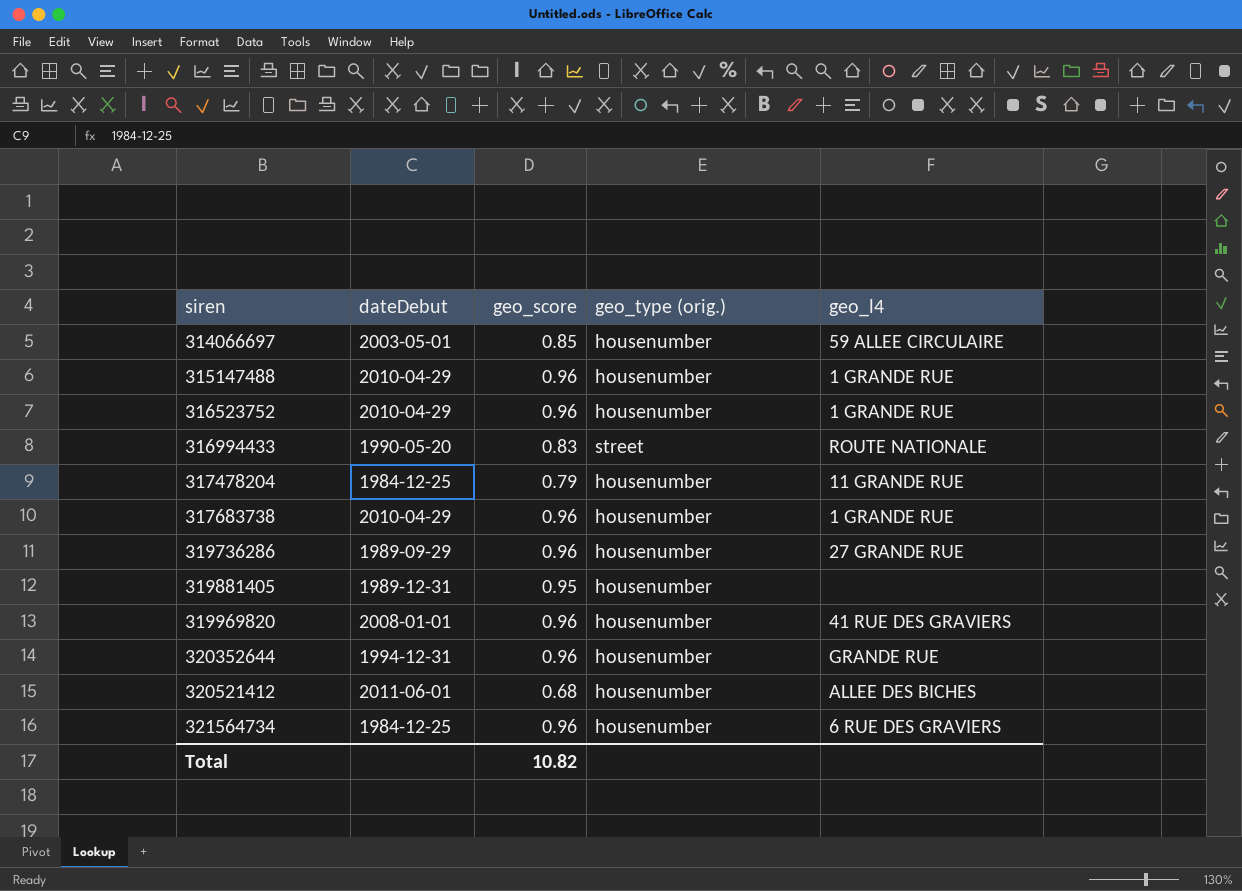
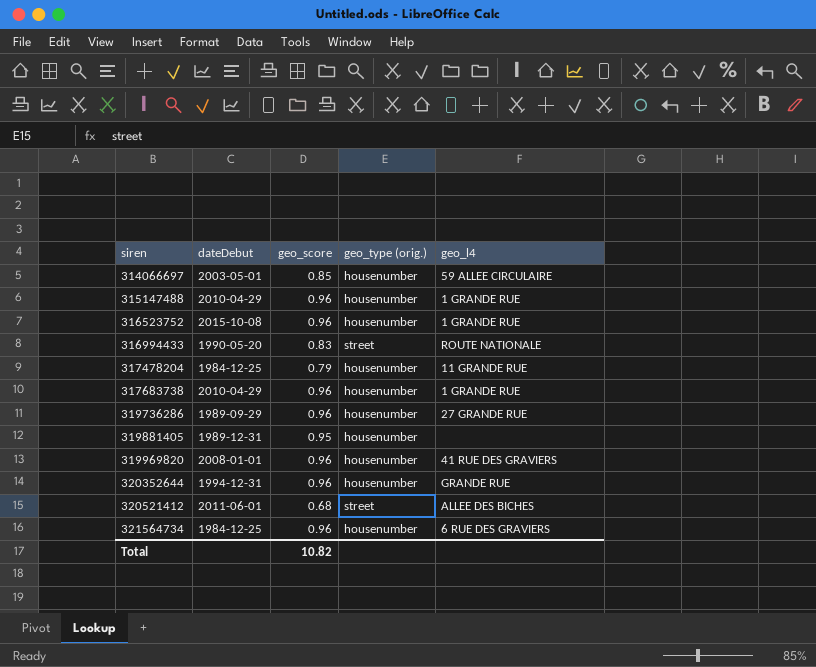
316523752 | dateDebut: 2010-04-29 -> 2015-10-08
320521412 | geo_type (orig.): housenumber -> street

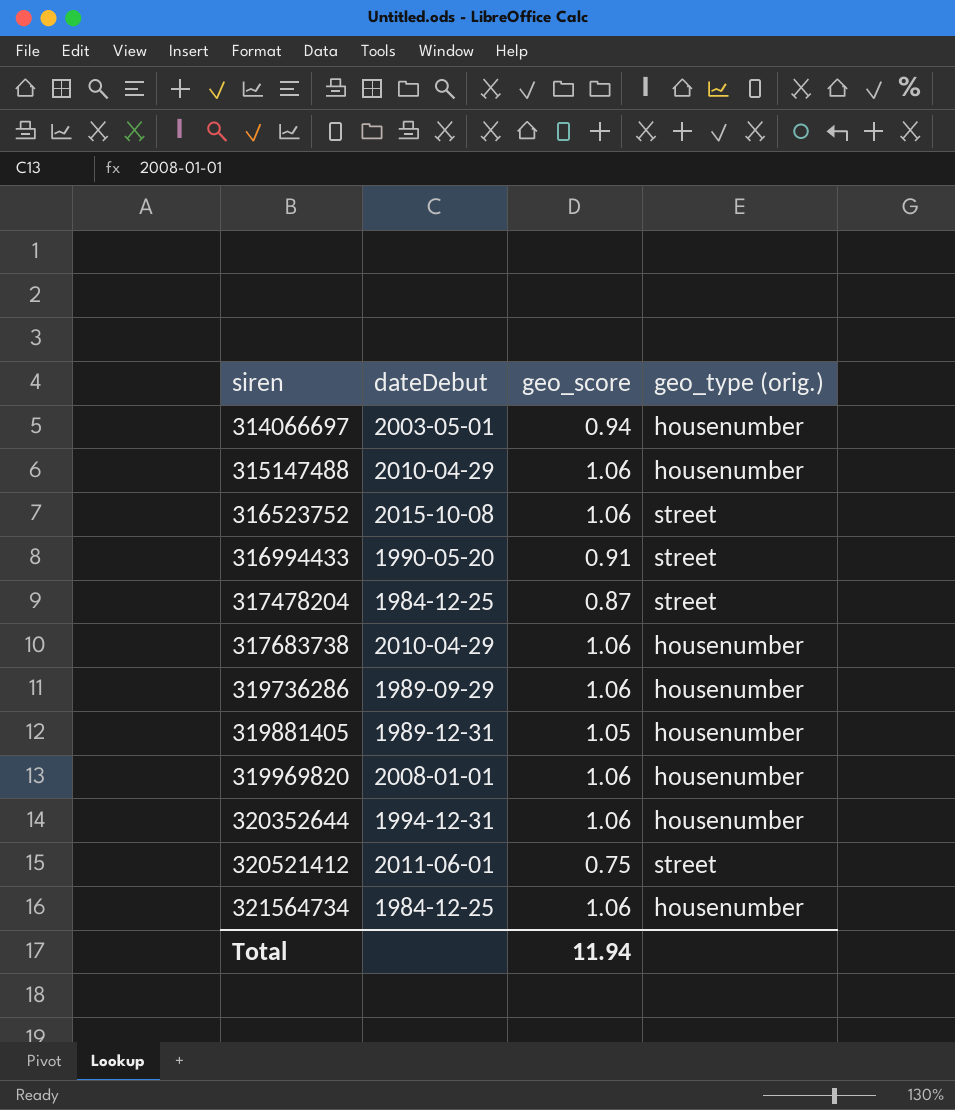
column geo_l4 | position: 5 -> none
314066697 | geo_score: 0.85 -> 0.94
315147488 | geo_score: 0.96 -> 1.06
316523752 | geo_score: 0.96 -> 1.06
316523752 | geo_type (orig.): housenumber -> street
316994433 | geo_score: 0.83 -> 0.91
317478204 | geo_score: 0.79 -> 0.87
317478204 | geo_type (orig.): housenumber -> street
317683738 | geo_score: 0.96 -> 1.06
319736286 | geo_score: 0.96 -> 1.06
319881405 | geo_score: 0.95 -> 1.05
319969820 | geo_score: 0.96 -> 1.06
320352644 | geo_score: 0.96 -> 1.06
320521412 | geo_score: 0.68 -> 0.75
321564734 | geo_score: 0.96 -> 1.06
Total | geo_score: 10.82 -> 11.94

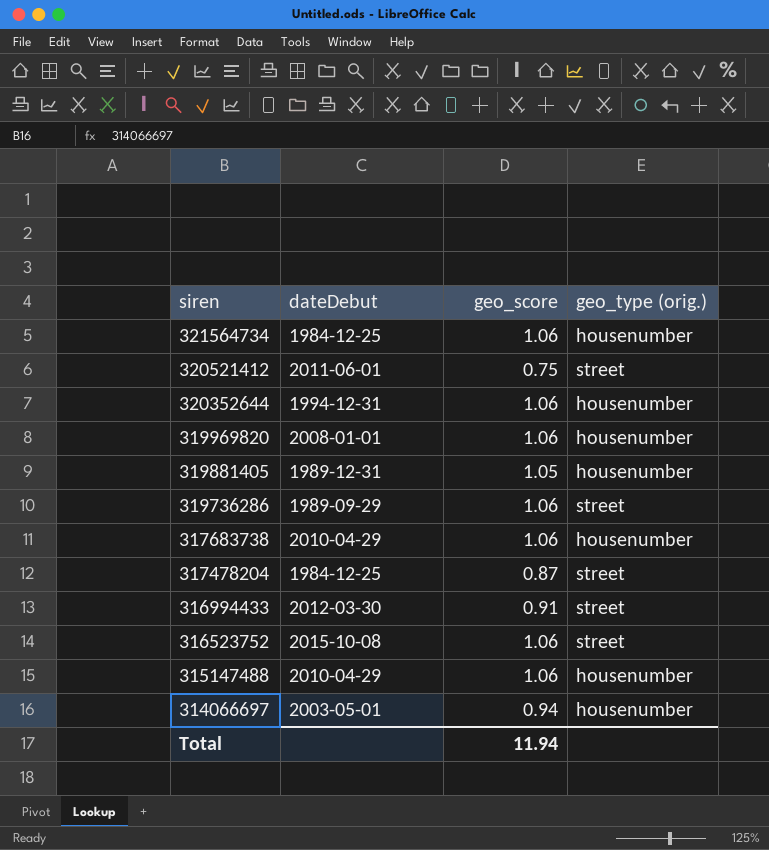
row order: siren ascending -> siren descending
319736286 | geo_type (orig.): housenumber -> street
316994433 | dateDebut: 1990-05-20 -> 2012-03-30

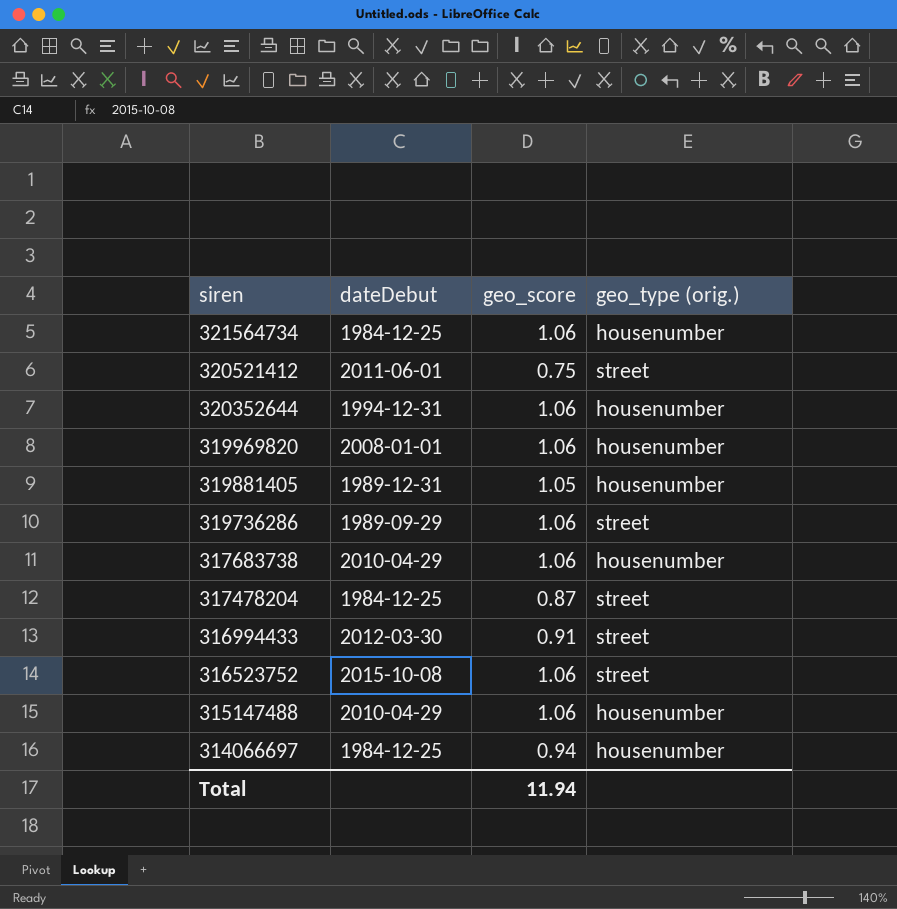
314066697 | dateDebut: 2003-05-01 -> 1984-12-25

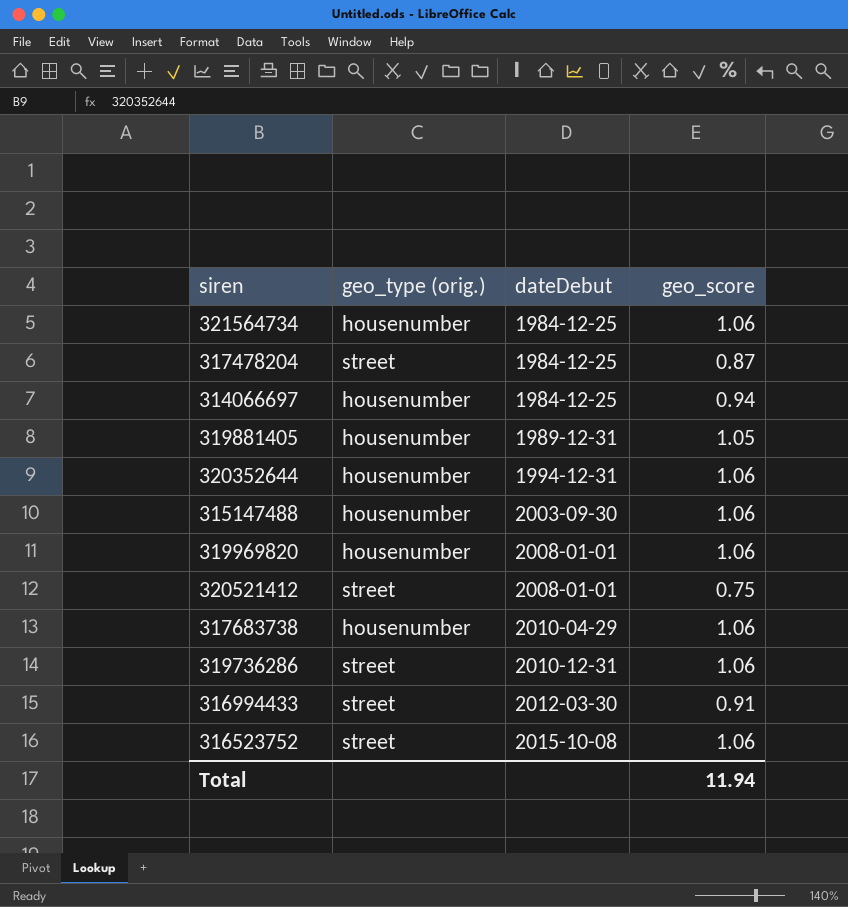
row order: siren descending -> dateDebut ascending
column geo_type (orig.) | position: 4 -> 2
315147488 | dateDebut: 2010-04-29 -> 2003-09-30
320521412 | dateDebut: 2011-06-01 -> 2008-01-01
319736286 | dateDebut: 1989-09-29 -> 2010-12-31

